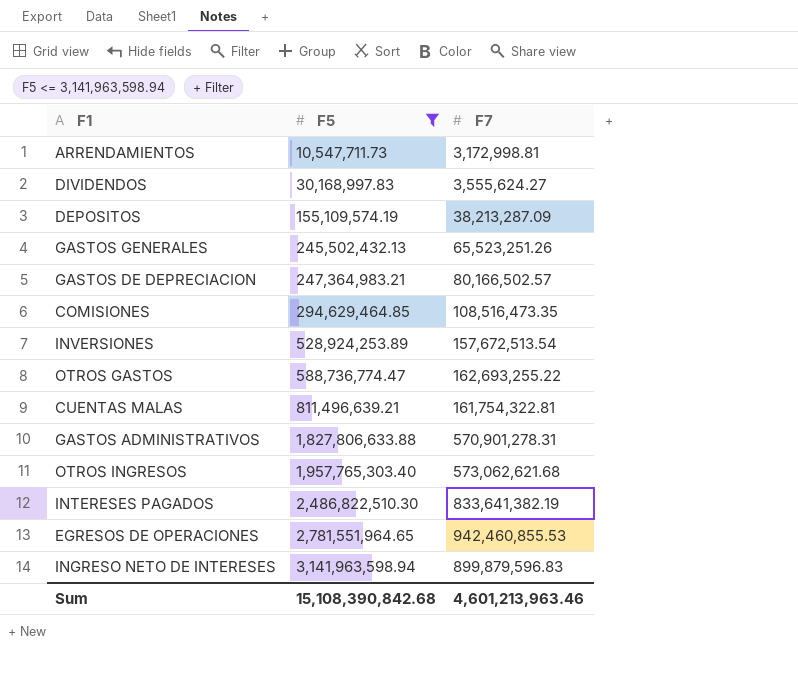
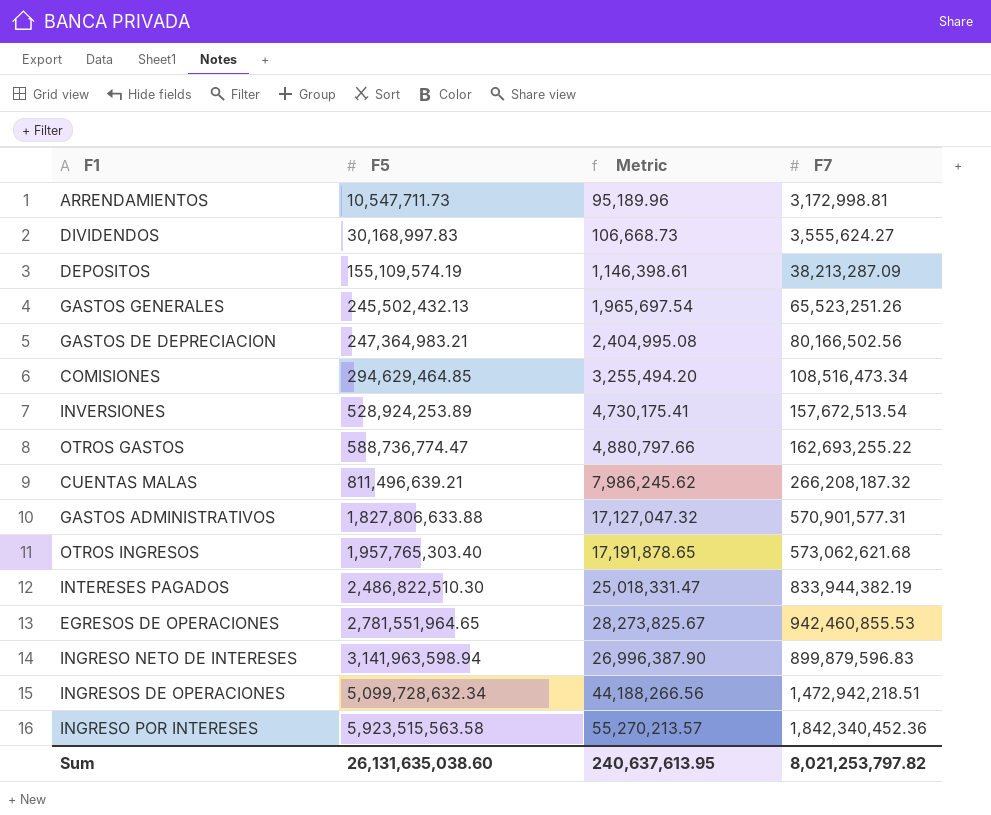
filter: F5 <= 3,141,963,598.94 -> none
column Metric | formula: none -> [F7] * 0.03
GASTOS DE DEPRECIACION | F7: 80,166,502.57 -> 80,166,502.56
COMISIONES | F7: 108,516,473.35 -> 108,516,473.34
CUENTAS MALAS | F7: 161,754,322.81 -> 266,208,187.32
GASTOS ADMINISTRATIVOS | F7: 570,901,278.31 -> 570,901,577.31
INTERESES PAGADOS | F7: 833,641,382.19 -> 833,944,382.19
Sum | F5: 15,108,390,842.68 -> 26,131,635,038.60
Sum | F7: 4,601,213,963.46 -> 8,021,253,797.82

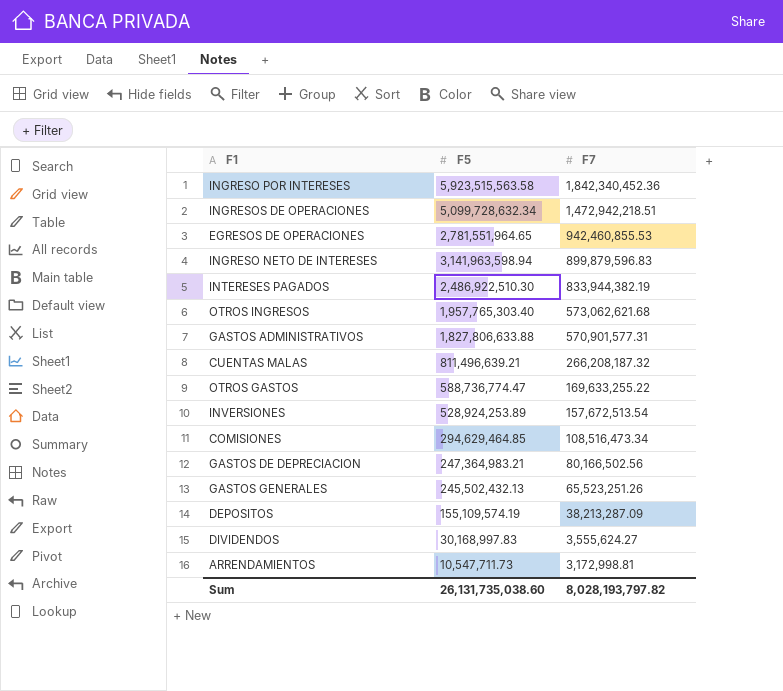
row order: F5 ascending -> F7 descending
column Metric | formula: [F7] * 0.03 -> none
INTERESES PAGADOS | F5: 2,486,822,510.30 -> 2,486,922,510.30
OTROS GASTOS | F7: 162,693,255.22 -> 169,633,255.22
Sum | F5: 26,131,635,038.60 -> 26,131,735,038.60
Sum | F7: 8,021,253,797.82 -> 8,028,193,797.82

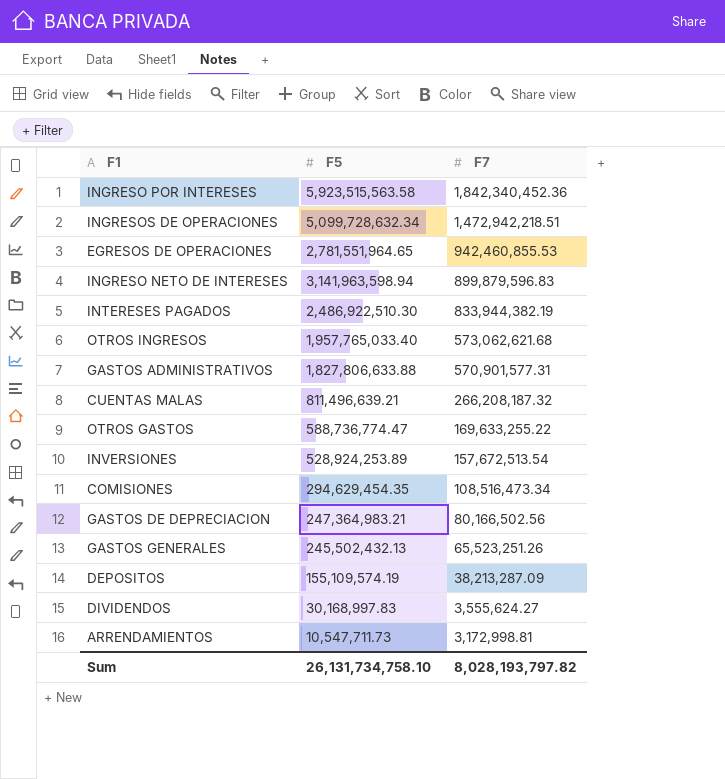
OTROS INGRESOS | F5: 1,957,765,303.40 -> 1,957,765,033.40
COMISIONES | F5: 294,629,464.85 -> 294,629,454.35
Sum | F5: 26,131,735,038.60 -> 26,131,734,758.10

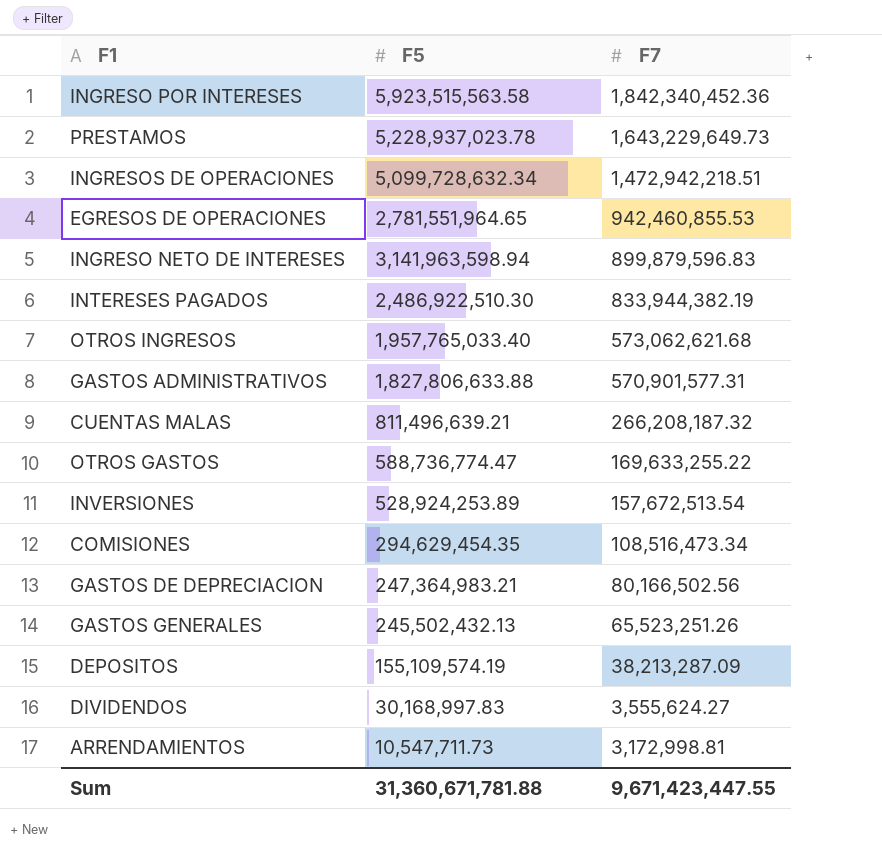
row PRESTAMOS: none -> 5,228,937,023.78 | 1,643,229,649.73
Sum | F5: 26,131,734,758.10 -> 31,360,671,781.88
Sum | F7: 8,028,193,797.82 -> 9,671,423,447.55

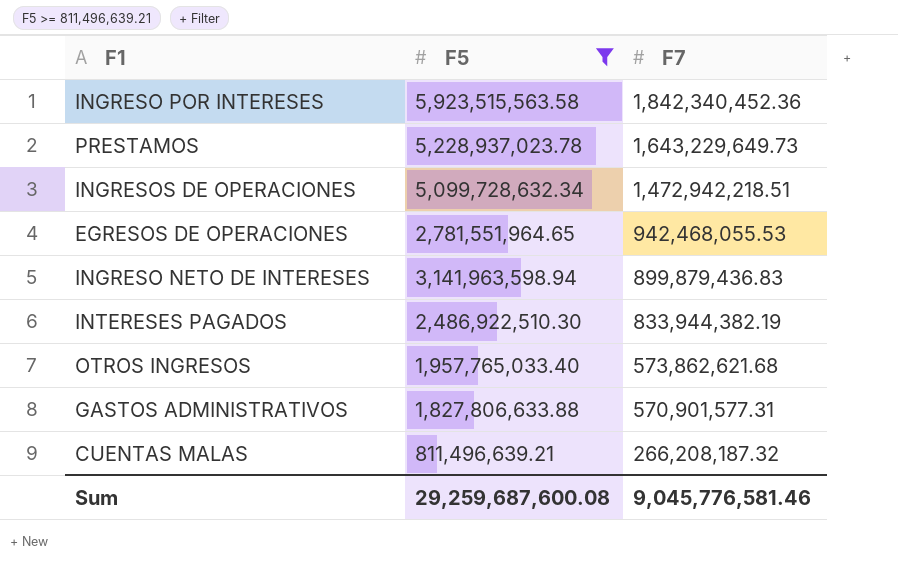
filter: none -> F5 >= 811,496,639.21
EGRESOS DE OPERACIONES | F7: 942,460,855.53 -> 942,468,055.53
INGRESO NETO DE INTERESES | F7: 899,879,596.83 -> 899,879,436.83
OTROS INGRESOS | F7: 573,062,621.68 -> 573,862,621.68
Sum | F5: 31,360,671,781.88 -> 29,259,687,600.08
Sum | F7: 9,671,423,447.55 -> 9,045,776,581.46

